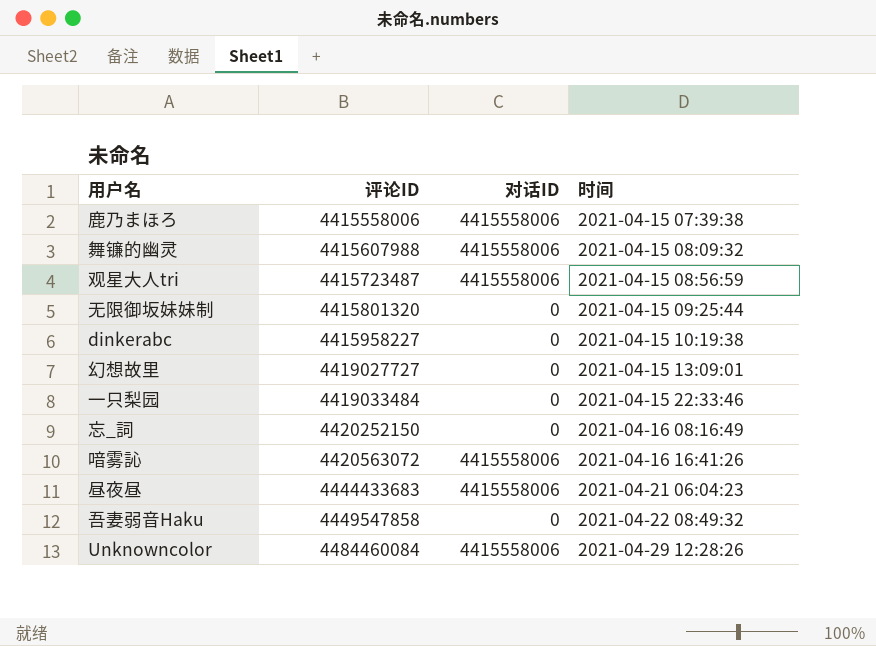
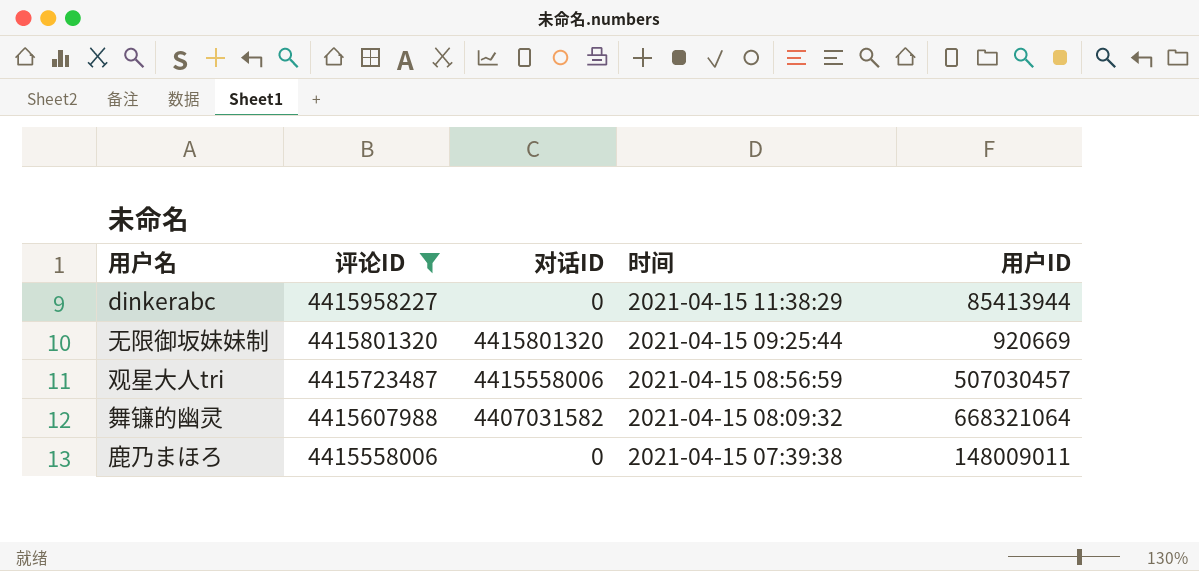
filter: none -> 评论ID <= 4415958227
row order: 评论ID ascending -> 评论ID descending
column 用户ID | position: none -> 5
dinkerabc | 时间: 2021-04-15 10:19:38 -> 2021-04-15 11:38:29
无限御坂妹妹制 | 对话ID: 0 -> 4415801320
舞镰的幽灵 | 对话ID: 4415558006 -> 4407031582
鹿乃まほろ | 对话ID: 4415558006 -> 0

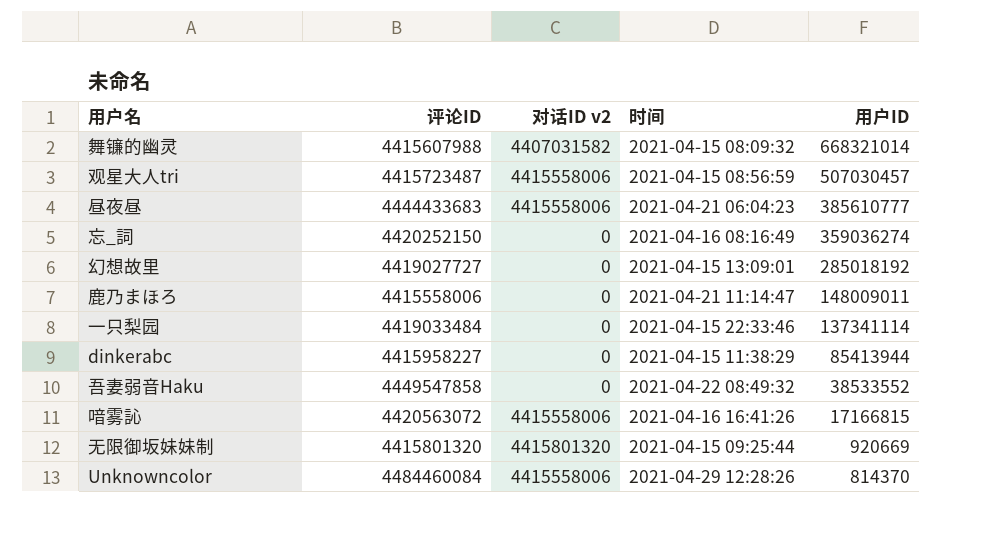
filter: 评论ID <= 4415958227 -> none
row order: 评论ID descending -> 用户ID descending
column name: 对话ID -> 对话ID v2
舞镰的幽灵 | 用户ID: 668321064 -> 668321014
鹿乃まほろ | 时间: 2021-04-15 07:39:38 -> 2021-04-21 11:14:47

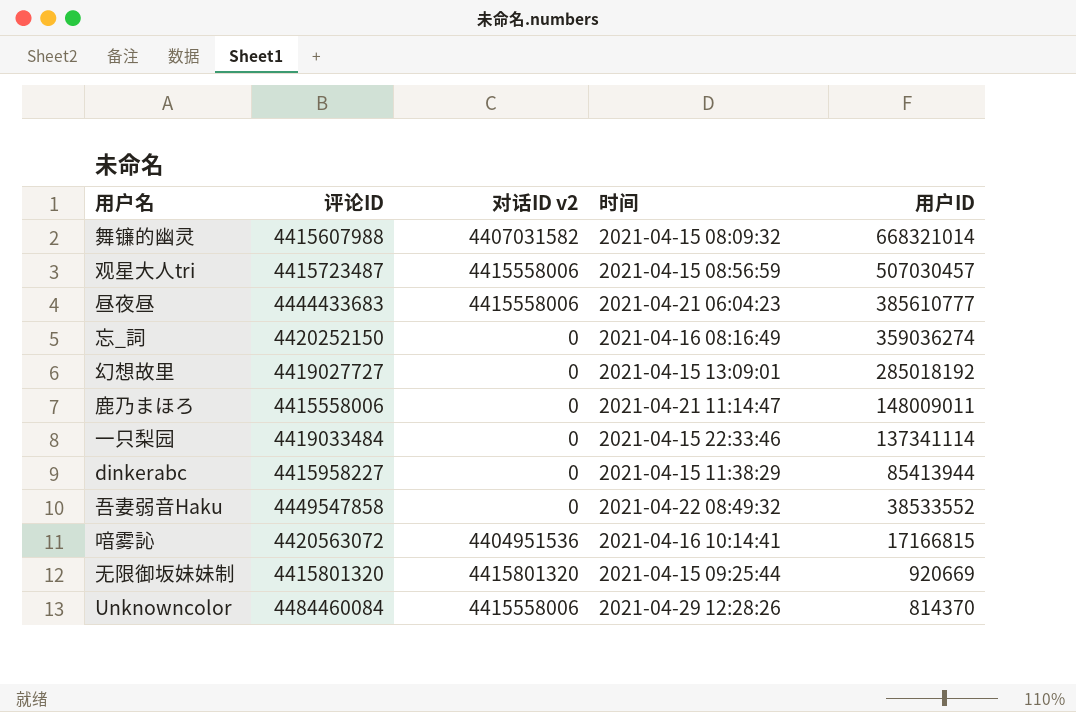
喑雾訫 | 对话ID v2: 4415558006 -> 4404951536
喑雾訫 | 时间: 2021-04-16 16:41:26 -> 2021-04-16 10:14:41

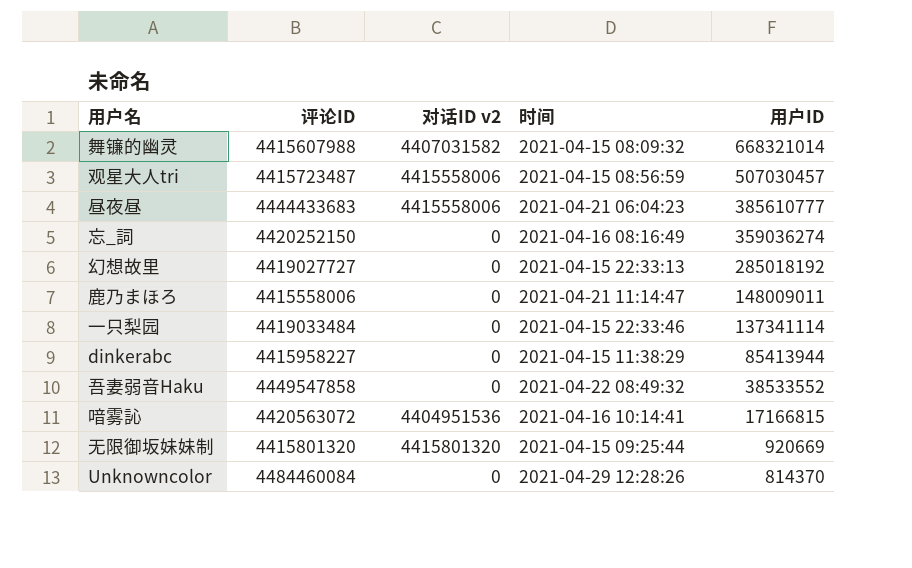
幻想故里 | 时间: 2021-04-15 13:09:01 -> 2021-04-15 22:33:13
Unknowncolor | 对话ID v2: 4415558006 -> 0

